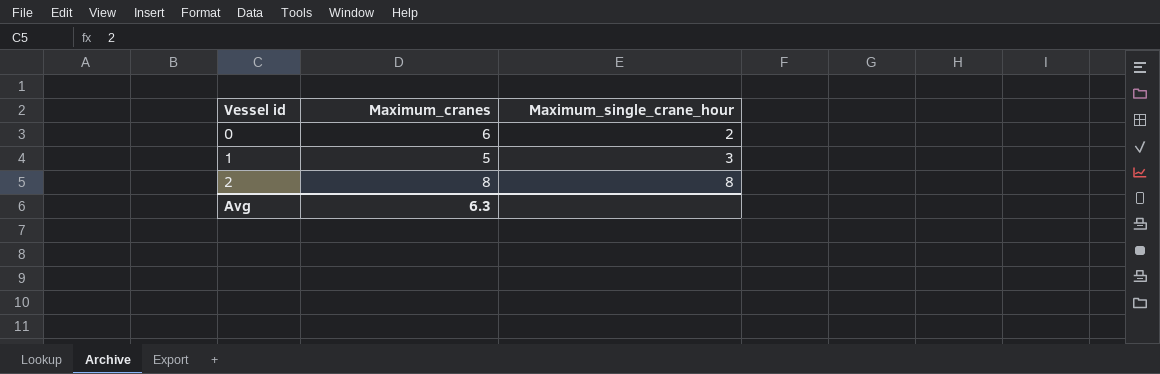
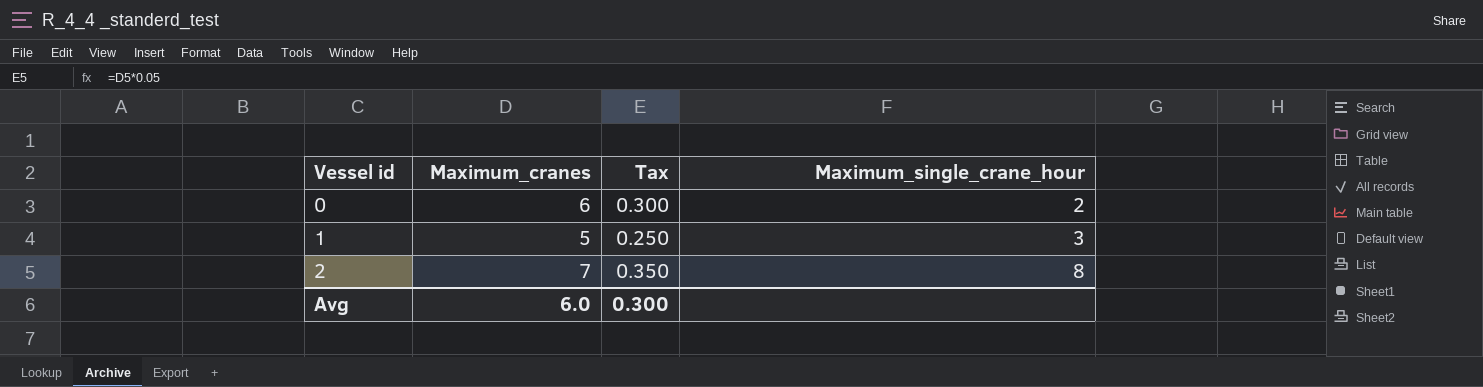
column Tax | formula: none -> [Maximum_cranes] * 0.05
2 | Maximum_cranes: 8 -> 7
Avg | Maximum_cranes: 6.3 -> 6.0

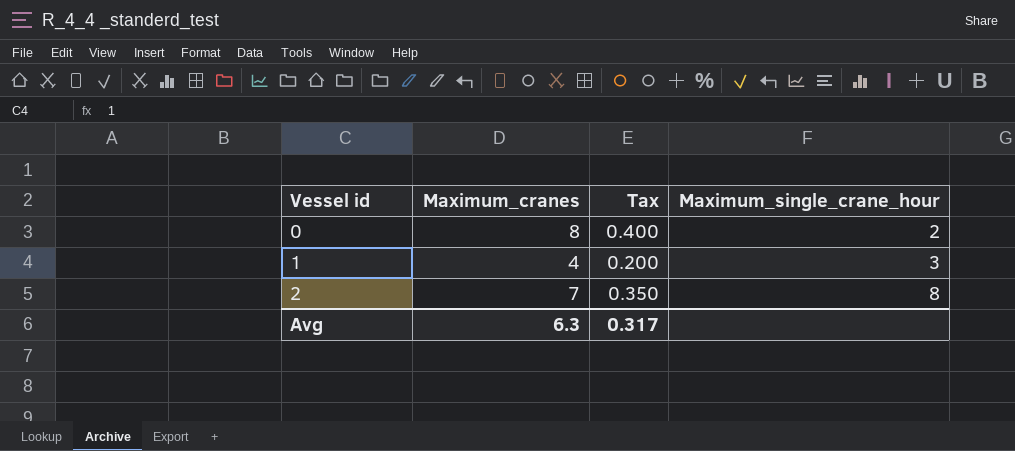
0 | Maximum_cranes: 6 -> 8
0 | Tax: 0.300 -> 0.400
1 | Maximum_cranes: 5 -> 4
1 | Tax: 0.250 -> 0.200
Avg | Maximum_cranes: 6.0 -> 6.3
Avg | Tax: 0.300 -> 0.317

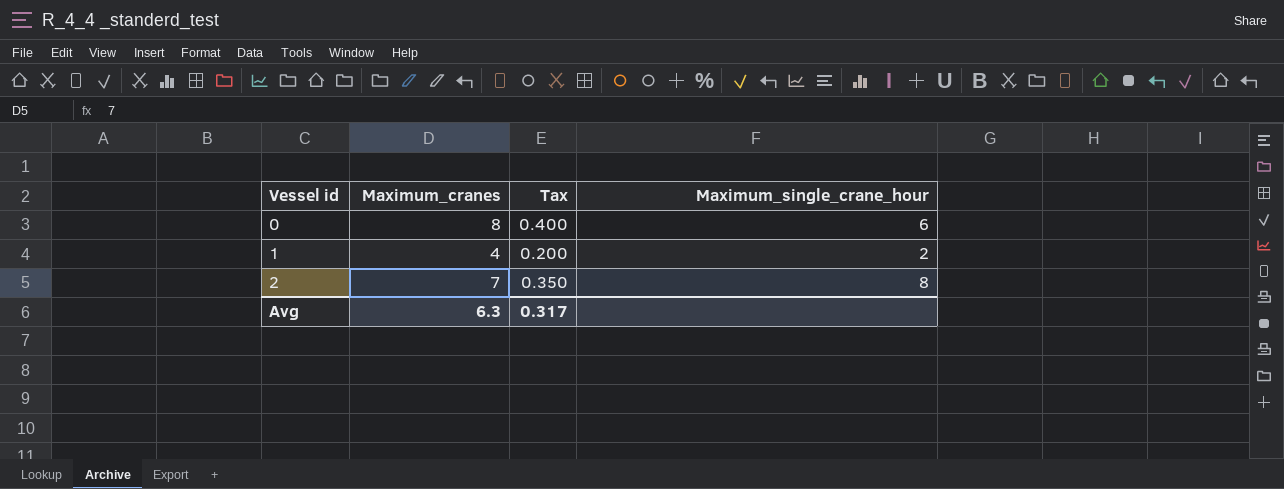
0 | Maximum_single_crane_hour: 2 -> 6
1 | Maximum_single_crane_hour: 3 -> 2

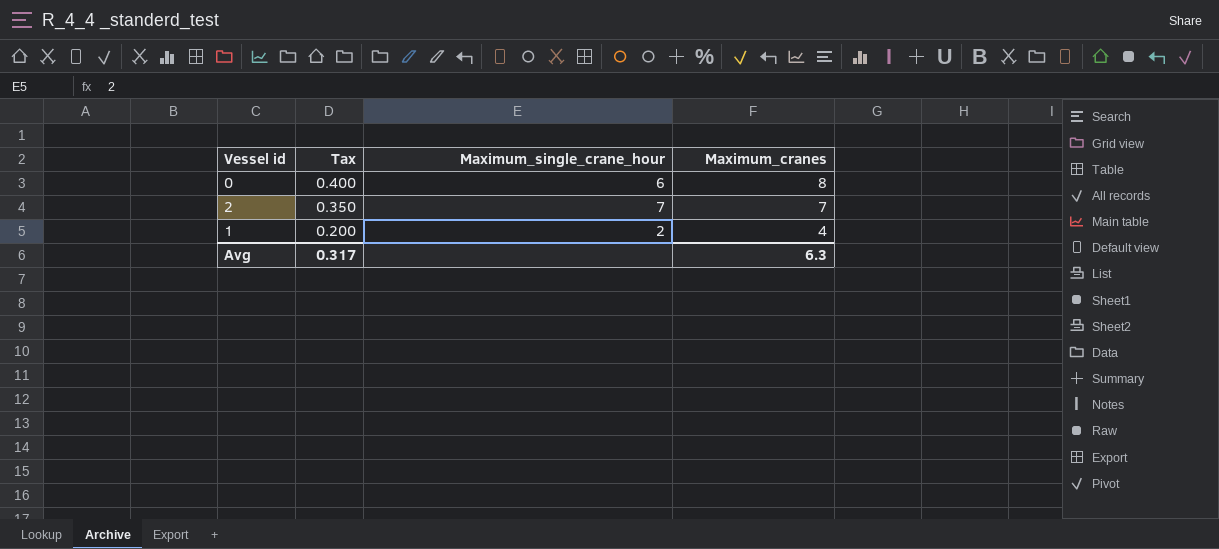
row order: Vessel id ascending -> Tax descending
column Maximum_cranes | position: 2 -> 4
2 | Maximum_single_crane_hour: 8 -> 7

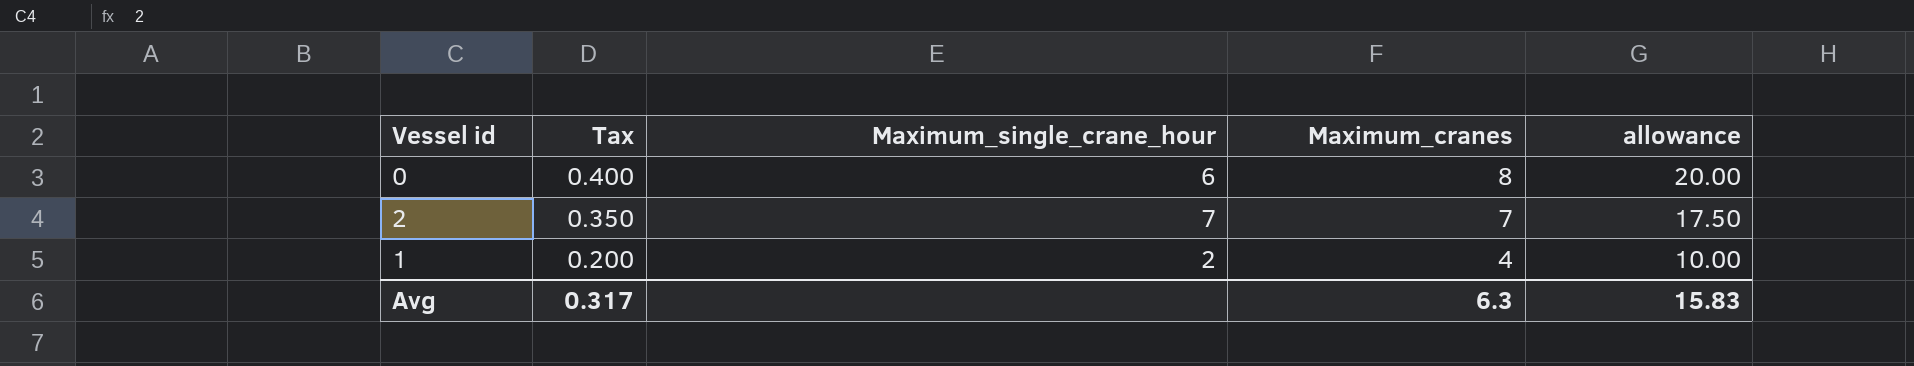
column allowance | formula: none -> [Maximum_cranes] * 2.5

